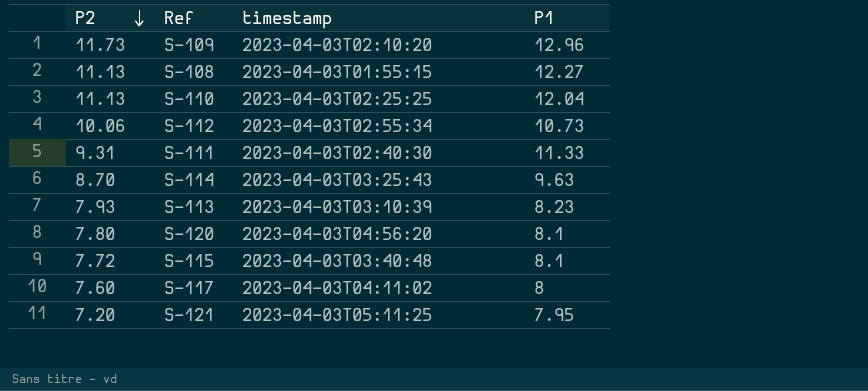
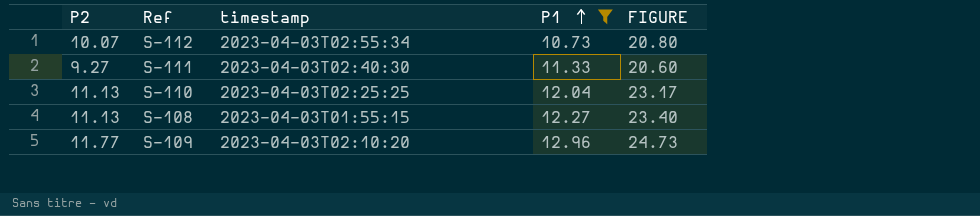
filter: none -> P1 >= 10.73
row order: P2 descending -> P1 ascending
column FIGURE | formula: none -> [P2] + [P1]
S-112 | P2: 10.06 -> 10.07
S-111 | P2: 9.31 -> 9.27
S-109 | P2: 11.73 -> 11.77

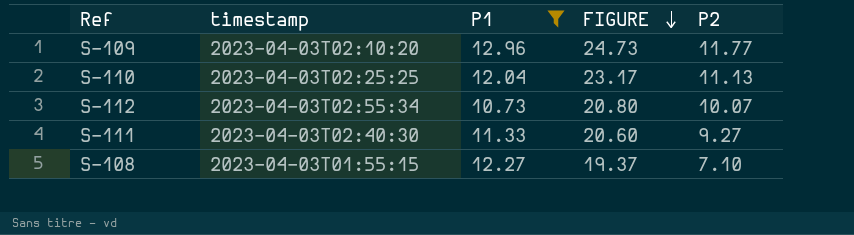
row order: P1 ascending -> FIGURE descending
column P2 | position: 1 -> 5
S-108 | FIGURE: 23.40 -> 19.37
S-108 | P2: 11.13 -> 7.10

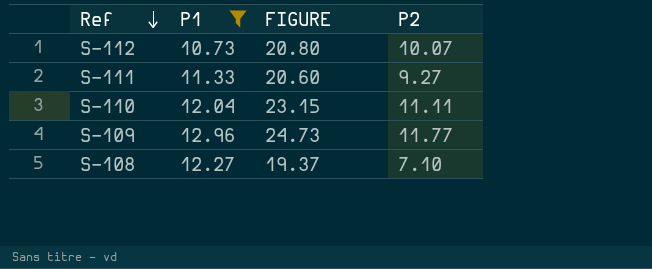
row order: FIGURE descending -> Ref descending
column timestamp | position: 2 -> none
S-110 | FIGURE: 23.17 -> 23.15
S-110 | P2: 11.13 -> 11.11

